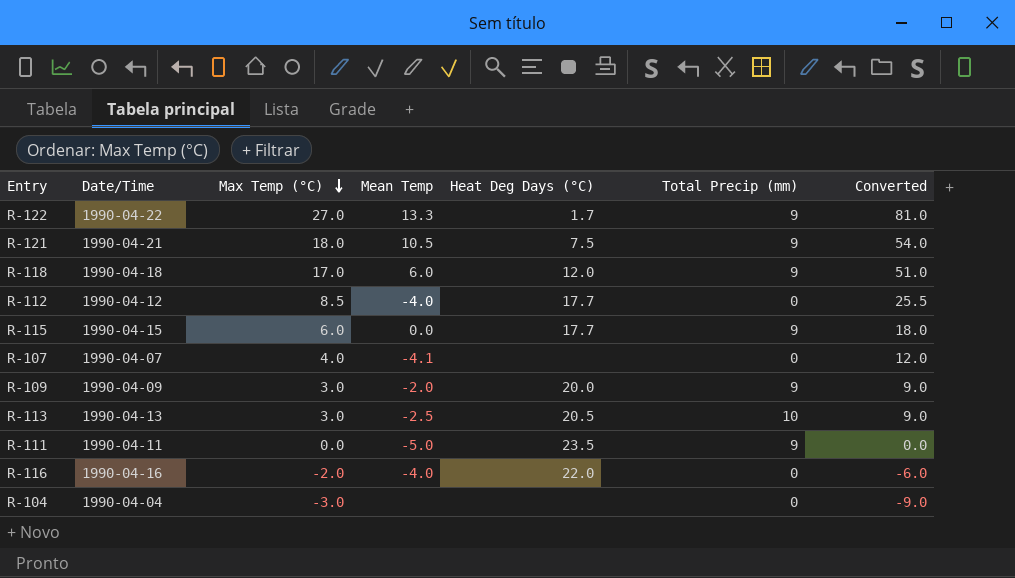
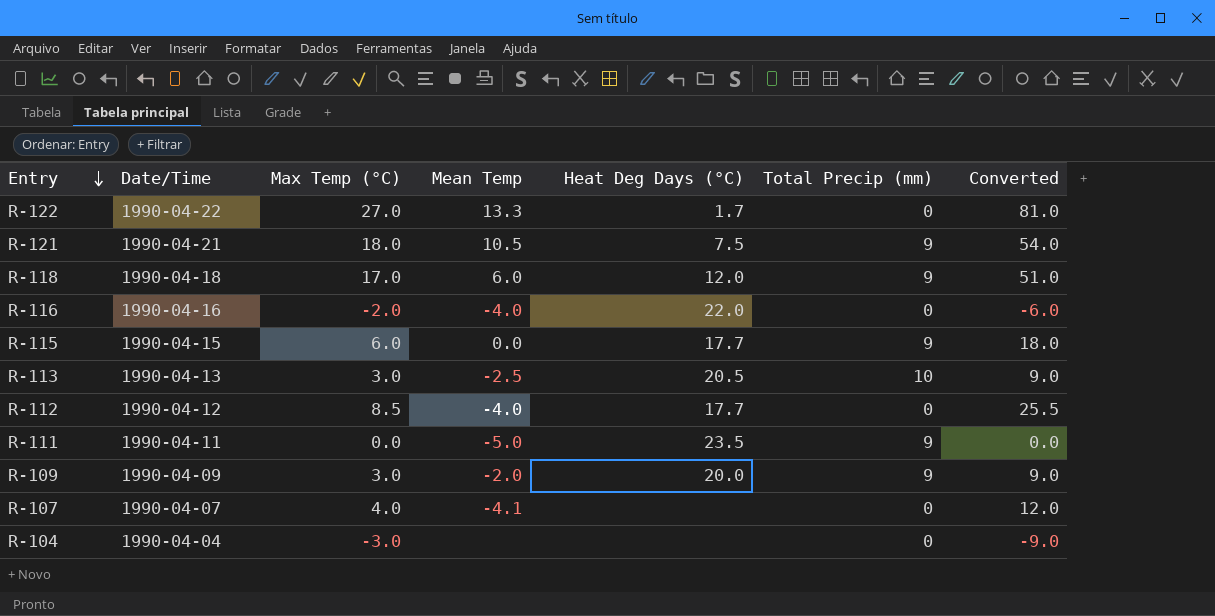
row order: Max Temp (°C) descending -> Entry descending
R-122 | Total Precip (mm): 9 -> 0

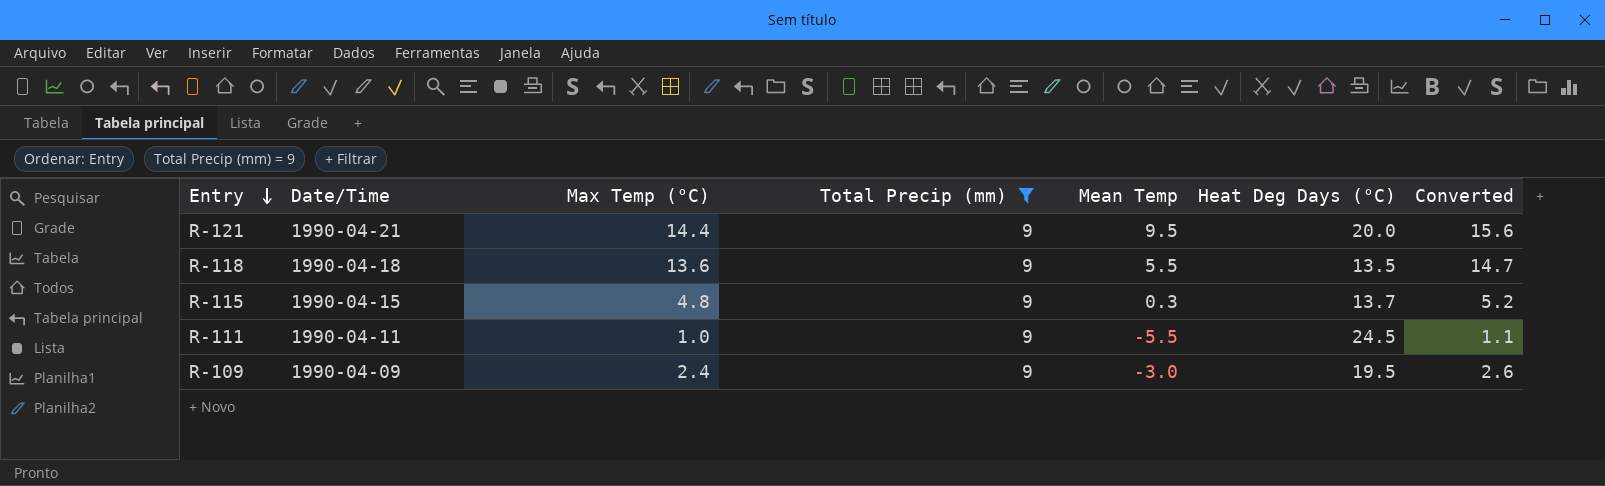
filter: none -> Total Precip (mm) = 9
column Total Precip (mm) | position: 6 -> 4
column Converted | formula: [Max Temp (°C)] * 3 -> [Max Temp (°C)] * 1.08
R-121 | Max Temp (°C): 18.0 -> 14.4
R-121 | Mean Temp: 10.5 -> 9.5
R-121 | Heat Deg Days (°C): 7.5 -> 20.0
R-118 | Max Temp (°C): 17.0 -> 13.6
R-118 | Mean Temp: 6.0 -> 5.5
R-118 | Heat Deg Days (°C): 12.0 -> 13.5
R-115 | Max Temp (°C): 6.0 -> 4.8
R-115 | Mean Temp: 0.0 -> 0.3
R-115 | Heat Deg Days (°C): 17.7 -> 13.7
R-111 | Max Temp (°C): 0.0 -> 1.0
R-111 | Mean Temp: -5.0 -> -5.5
R-111 | Heat Deg Days (°C): 23.5 -> 24.5
R-109 | Max Temp (°C): 3.0 -> 2.4
R-109 | Mean Temp: -2.0 -> -3.0
R-109 | Heat Deg Days (°C): 20.0 -> 19.5

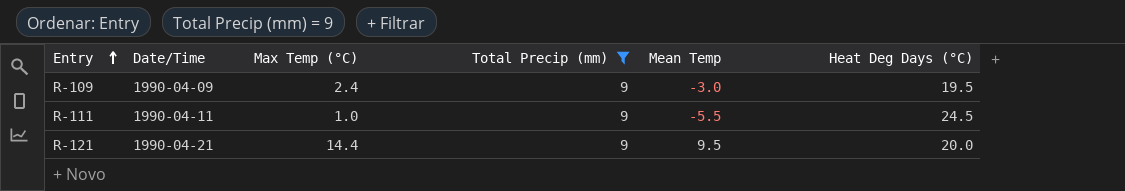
row order: Entry descending -> Entry ascending
column Converted | formula: [Max Temp (°C)] * 1.08 -> none
row R-118: 1990-04-18 | 13.6 | 9 | 5.5 | 13.5 | 14.7 -> none
row R-115: 1990-04-15 | 4.8 | 9 | 0.3 | 13.7 | 5.2 -> none

